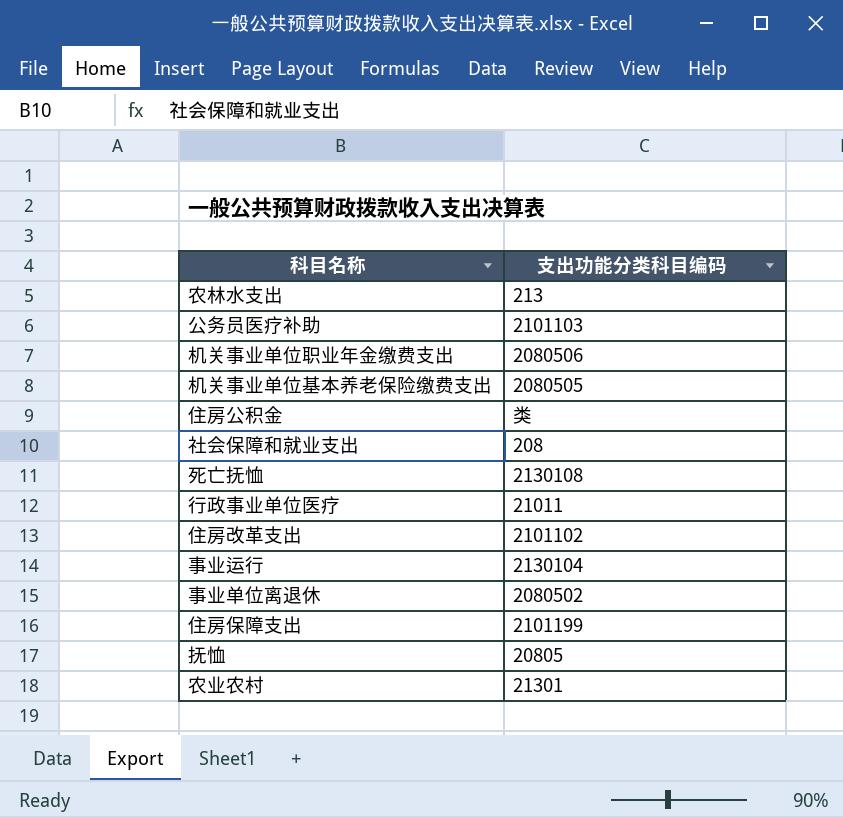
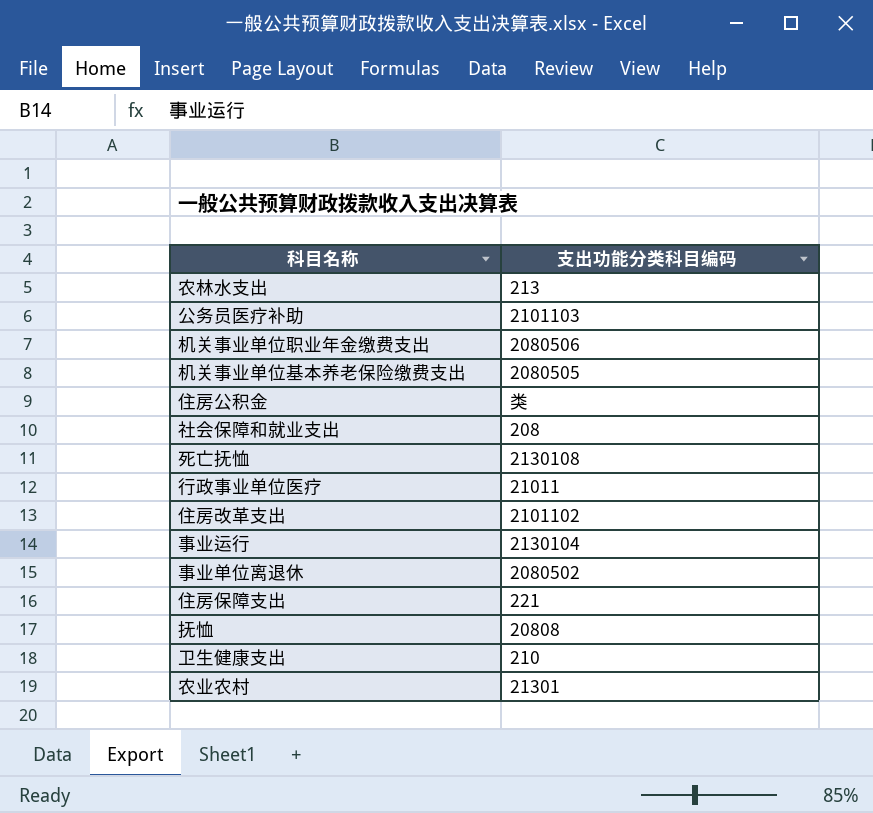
住房保障支出 | 支出功能分类科目编码: 2101199 -> 221
抚恤 | 支出功能分类科目编码: 20805 -> 20808
row 卫生健康支出: none -> 210

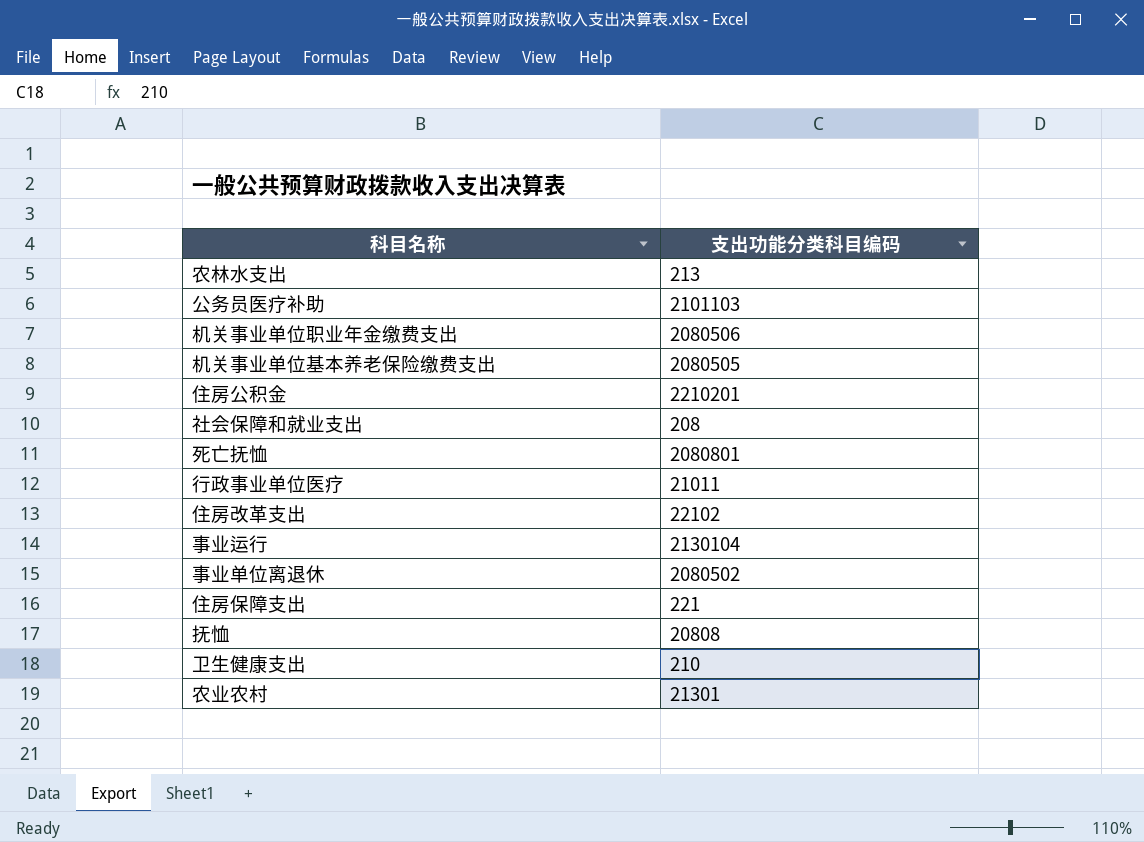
住房公积金 | 支出功能分类科目编码: 类 -> 2210201
死亡抚恤 | 支出功能分类科目编码: 2130108 -> 2080801
住房改革支出 | 支出功能分类科目编码: 2101102 -> 22102

